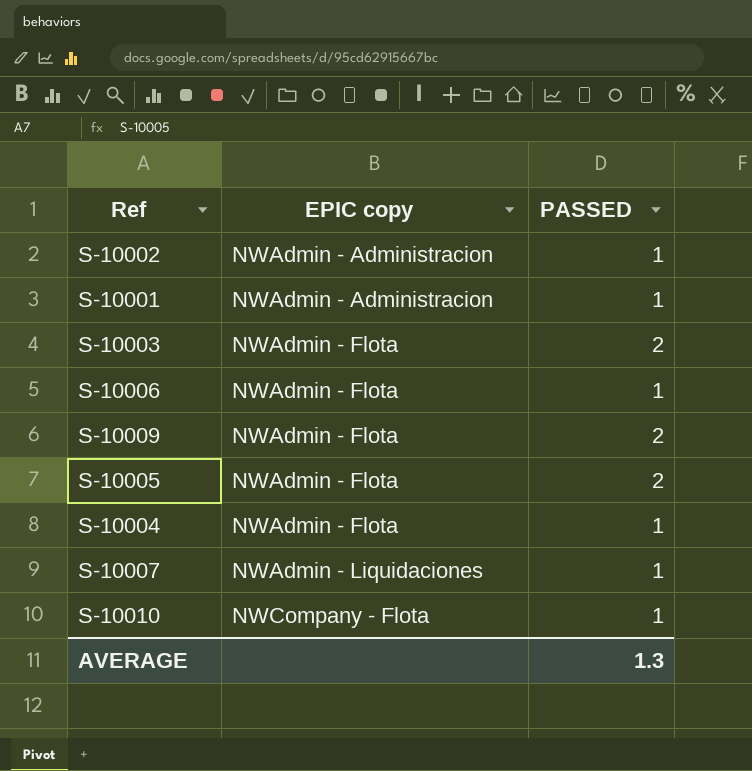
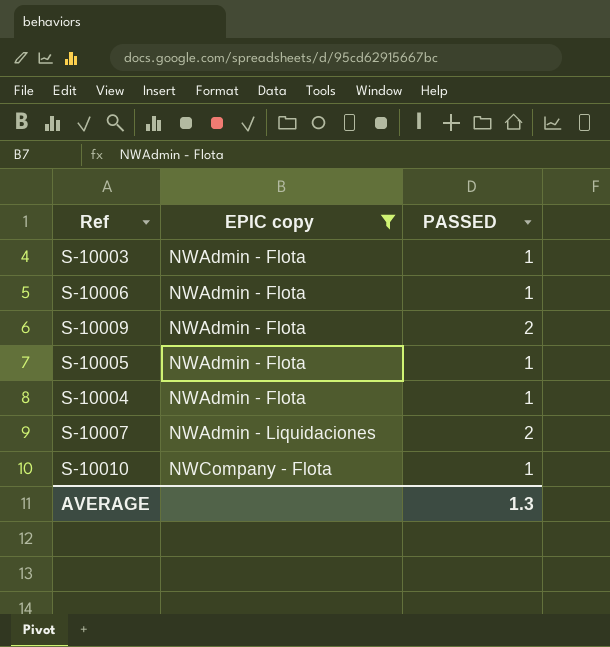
filter: none -> EPIC copy != NWAdmin - Administracion
S-10003 | PASSED: 2 -> 1
S-10005 | PASSED: 2 -> 1
S-10007 | PASSED: 1 -> 2

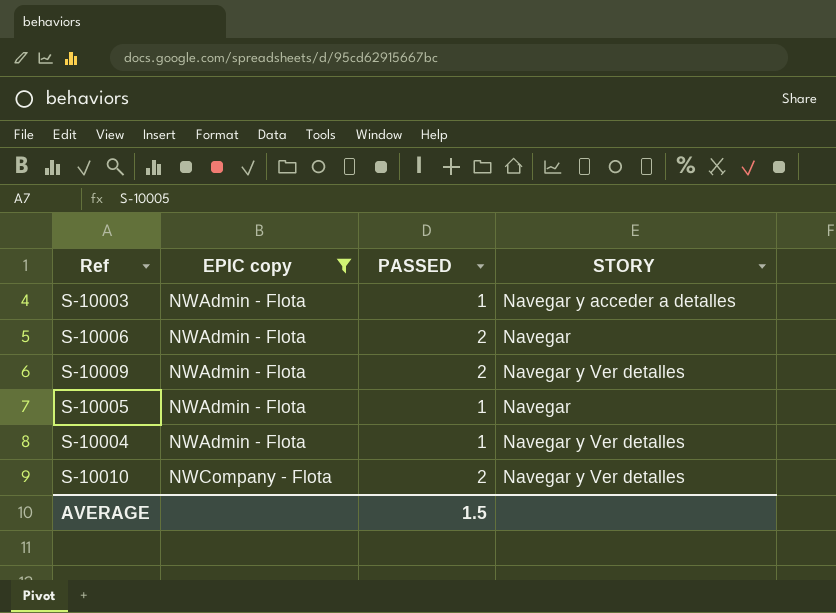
column STORY | position: none -> 4
row S-10007: NWAdmin - Liquidaciones | 2 -> none
S-10006 | PASSED: 1 -> 2
S-10010 | PASSED: 1 -> 2
AVERAGE | PASSED: 1.3 -> 1.5

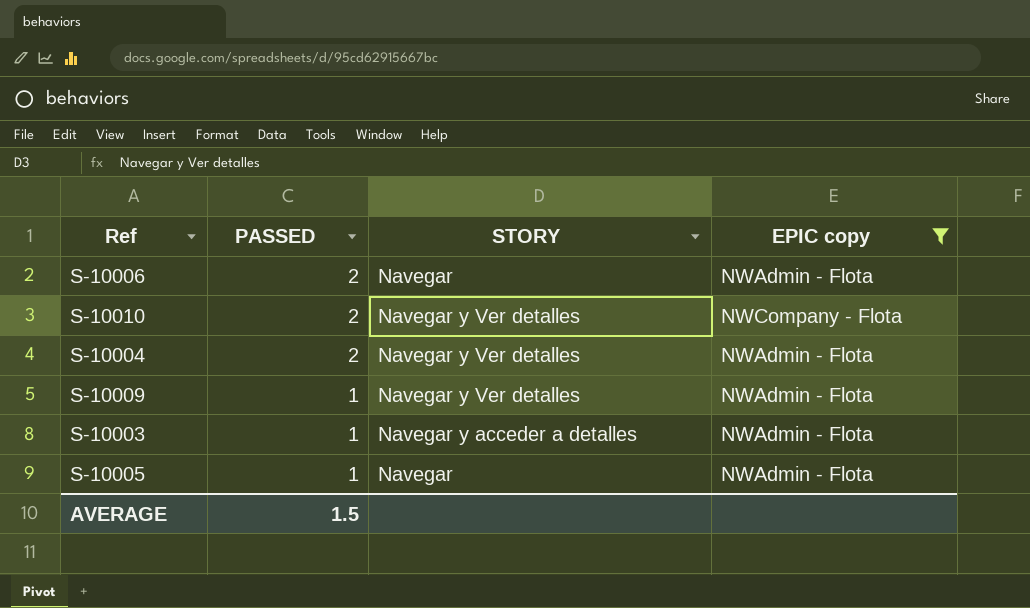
row order: EPIC copy ascending -> PASSED descending
column EPIC copy | position: 2 -> 4
S-10004 | PASSED: 1 -> 2
S-10009 | PASSED: 2 -> 1

